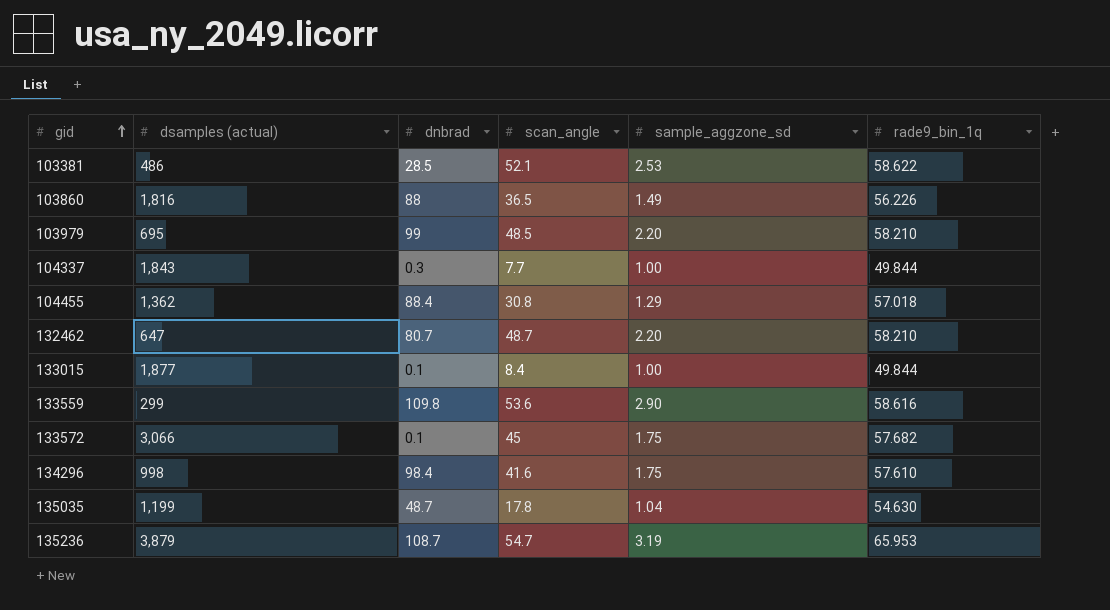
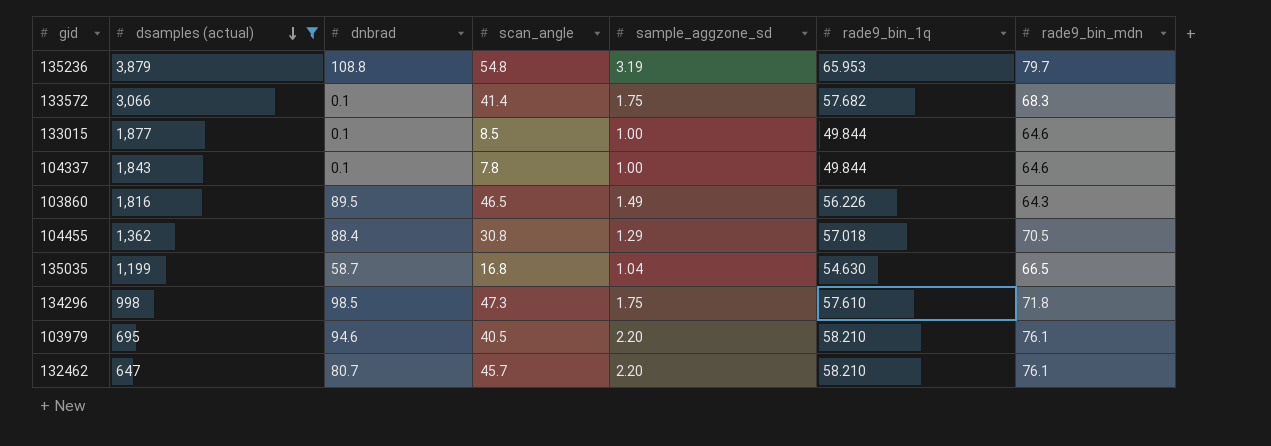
filter: none -> dsamples (actual) >= 647
row order: gid ascending -> dsamples (actual) descending
column rade9_bin_mdn | position: none -> 7
135236 | dnbrad: 108.7 -> 108.8
135236 | scan_angle: 54.7 -> 54.8
133572 | scan_angle: 45 -> 41.4
133015 | scan_angle: 8.4 -> 8.5
104337 | dnbrad: 0.3 -> 0.1
104337 | scan_angle: 7.7 -> 7.8
103860 | dnbrad: 88 -> 89.5
103860 | scan_angle: 36.5 -> 46.5
135035 | dnbrad: 48.7 -> 58.7
135035 | scan_angle: 17.8 -> 16.8
134296 | dnbrad: 98.4 -> 98.5
134296 | scan_angle: 41.6 -> 47.3
103979 | dnbrad: 99 -> 94.6
103979 | scan_angle: 48.5 -> 40.5
132462 | scan_angle: 48.7 -> 45.7

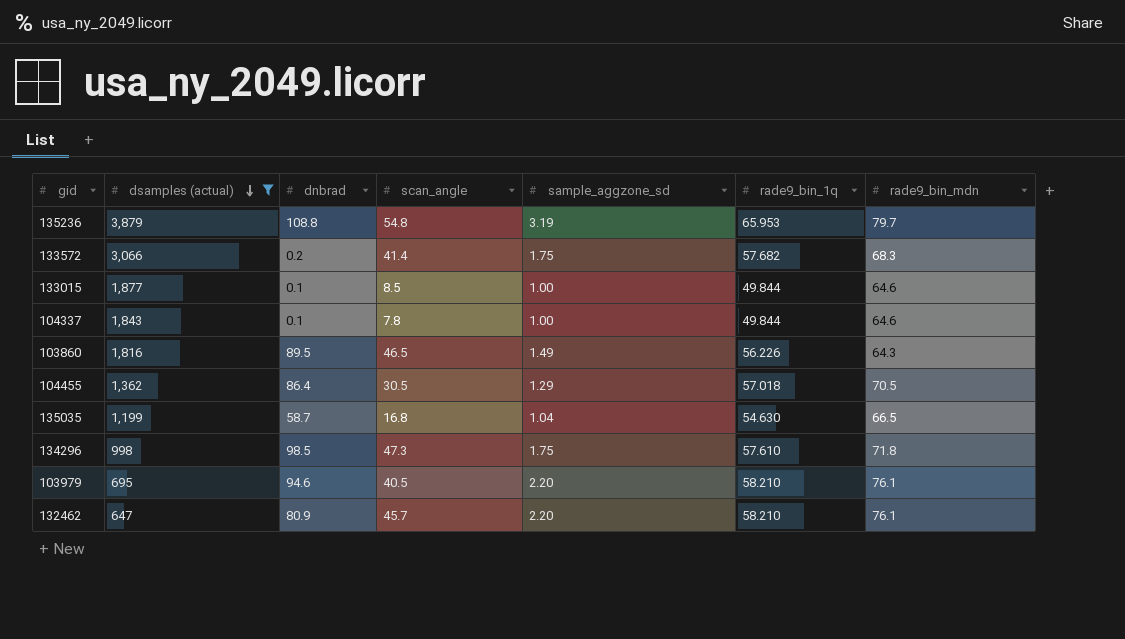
133572 | dnbrad: 0.1 -> 0.2
104455 | dnbrad: 88.4 -> 86.4
104455 | scan_angle: 30.8 -> 30.5
132462 | dnbrad: 80.7 -> 80.9

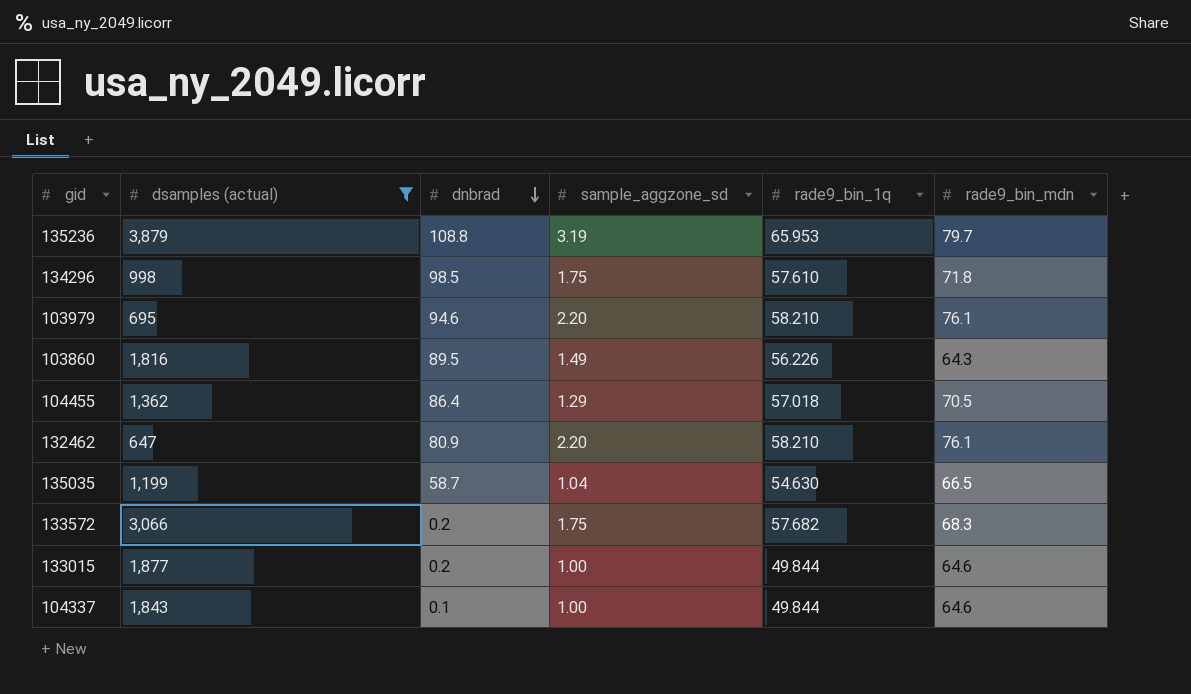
row order: dsamples (actual) descending -> dnbrad descending
column scan_angle | position: 4 -> none
133015 | dnbrad: 0.1 -> 0.2

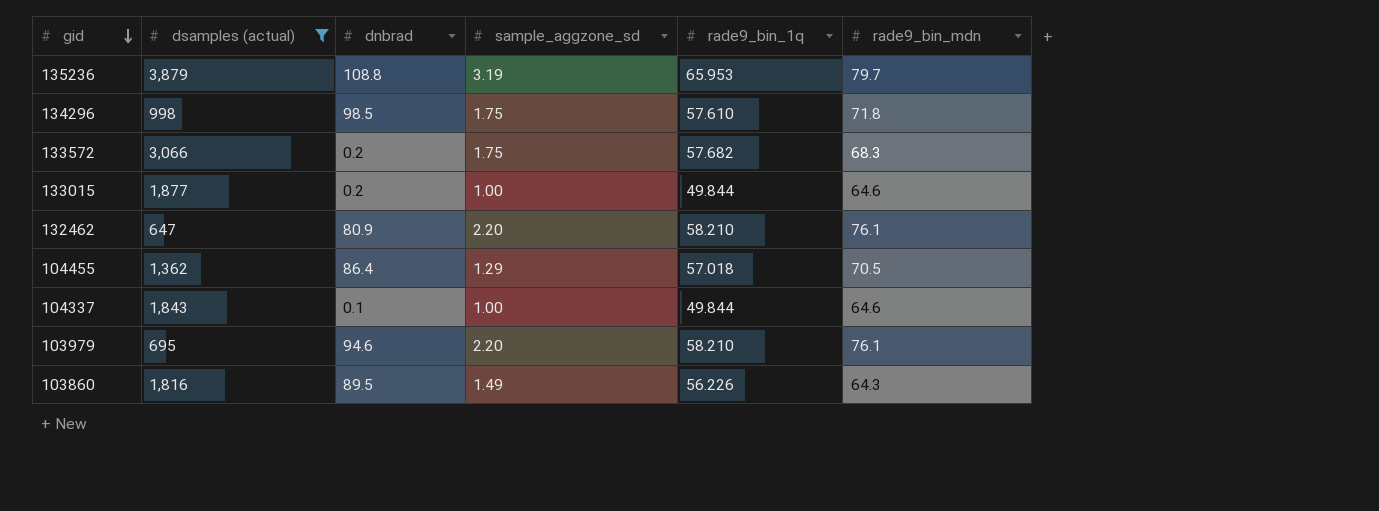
row order: dnbrad descending -> gid descending
row 135035: 1,199 | 58.7 | 1.04 | 54.630 | 66.5 -> none

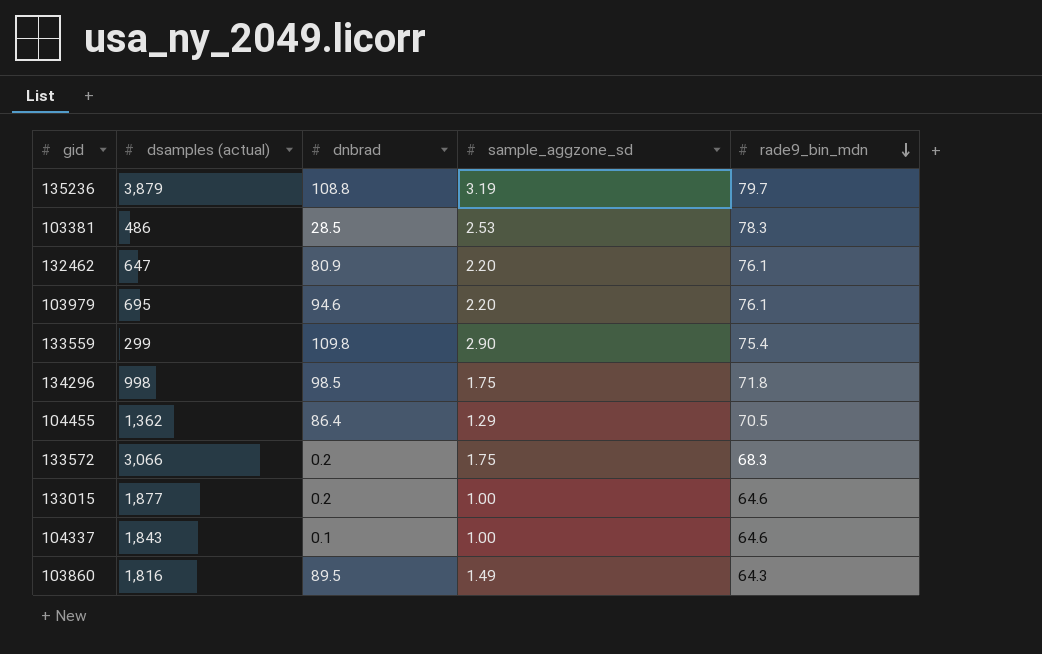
filter: dsamples (actual) >= 647 -> none
row order: gid descending -> rade9_bin_mdn descending
column rade9_bin_1q | position: 5 -> none

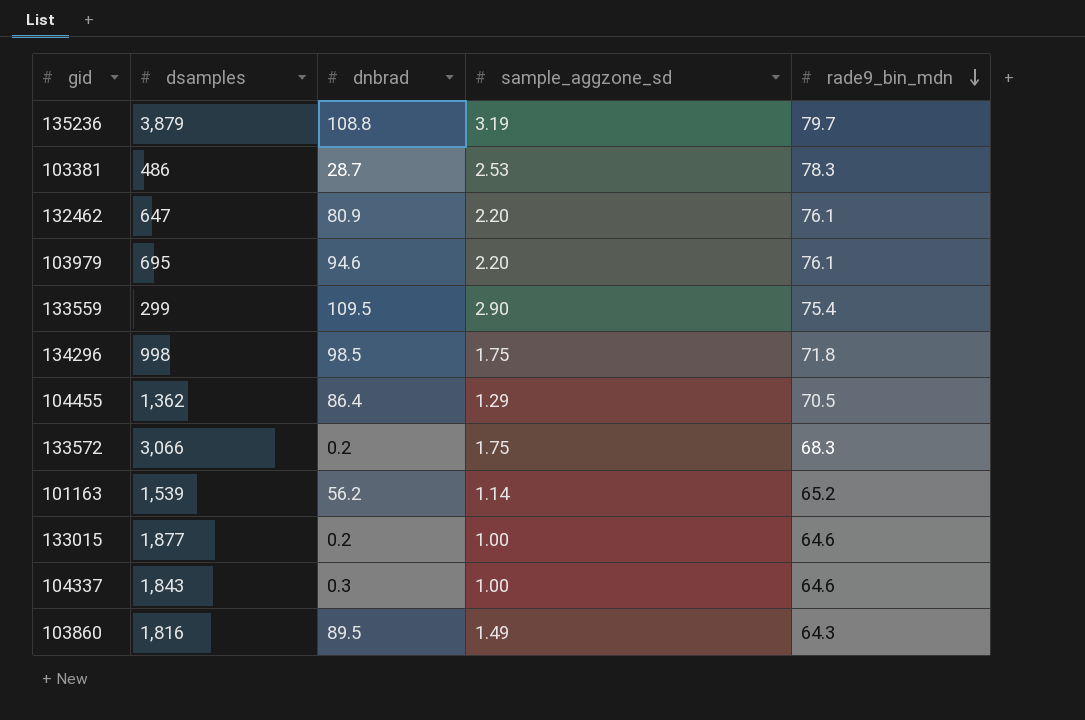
column name: dsamples (actual) -> dsamples
103381 | dnbrad: 28.5 -> 28.7
133559 | dnbrad: 109.8 -> 109.5
row 101163: none -> 1,539 | 56.2 | 1.14 | 65.2
104337 | dnbrad: 0.1 -> 0.3

